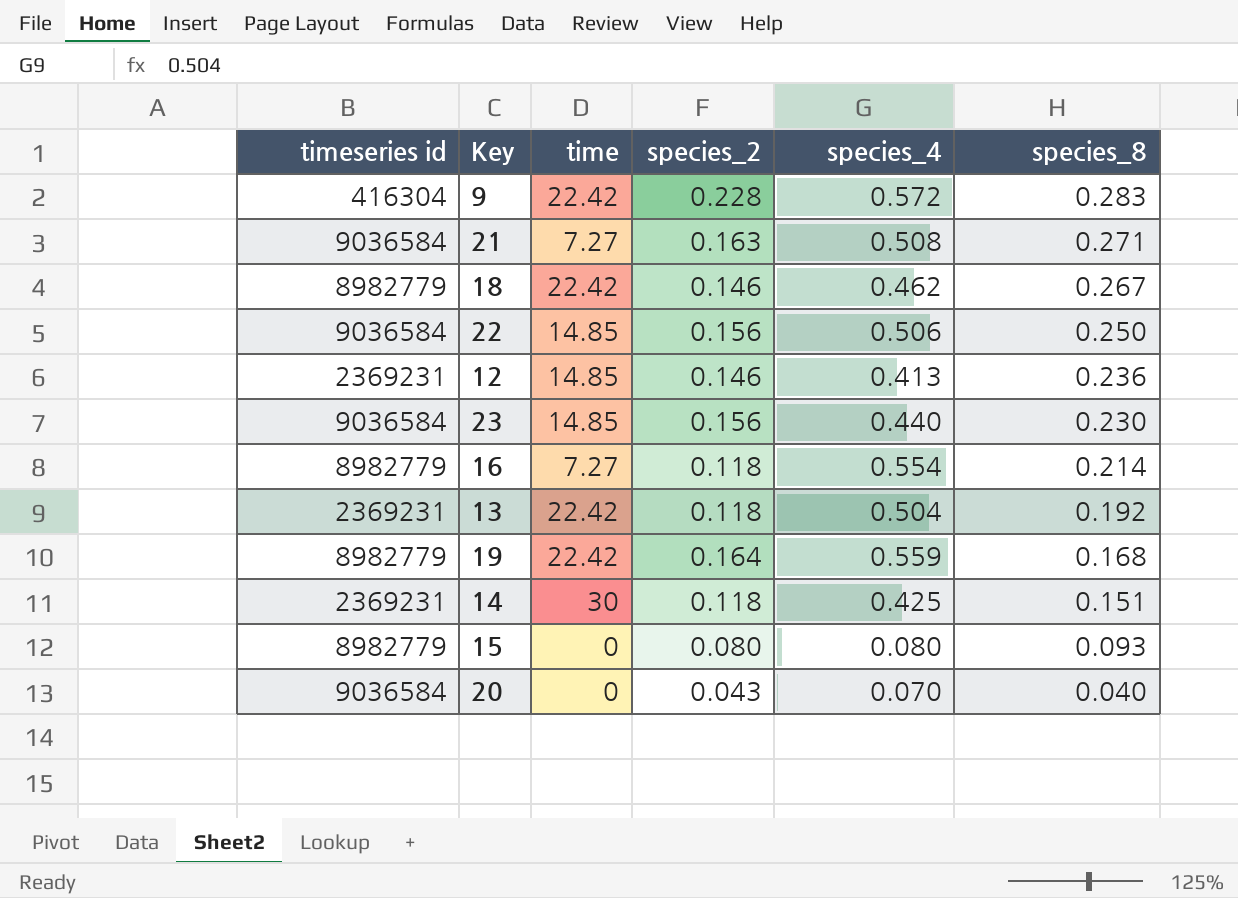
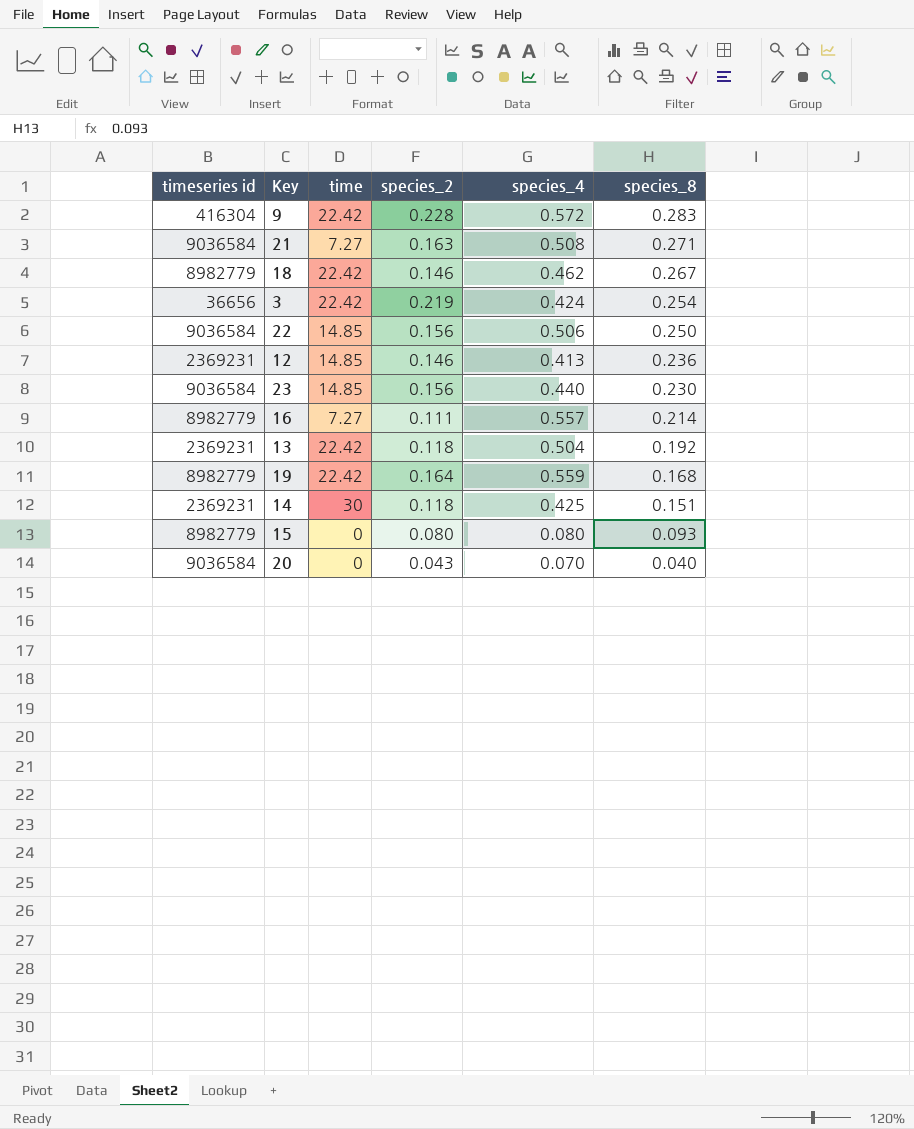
row 3: none -> 36656 | 22.42 | 0.219 | 0.424 | 0.254
16 | species_2: 0.118 -> 0.111
16 | species_4: 0.554 -> 0.557

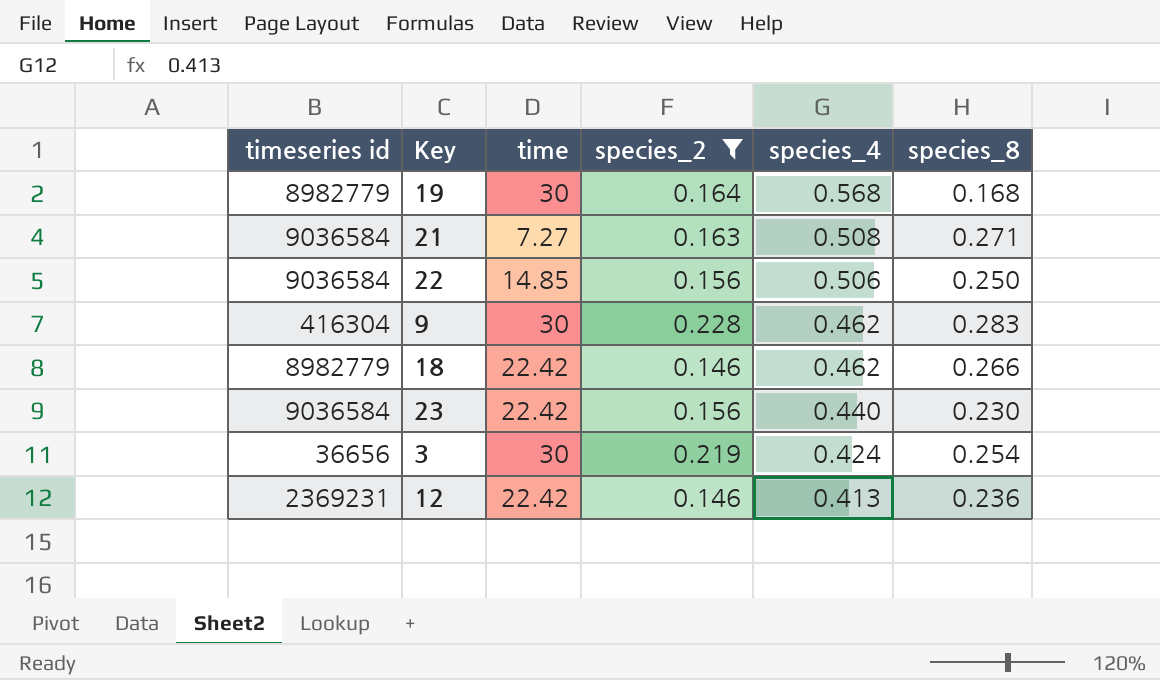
filter: none -> species_2 >= 0.146
row order: species_8 descending -> species_4 descending
19 | time: 22.42 -> 30
19 | species_4: 0.559 -> 0.568
9 | time: 22.42 -> 30
9 | species_4: 0.572 -> 0.462
18 | species_8: 0.267 -> 0.266
23 | time: 14.85 -> 22.42
3 | time: 22.42 -> 30
12 | time: 14.85 -> 22.42

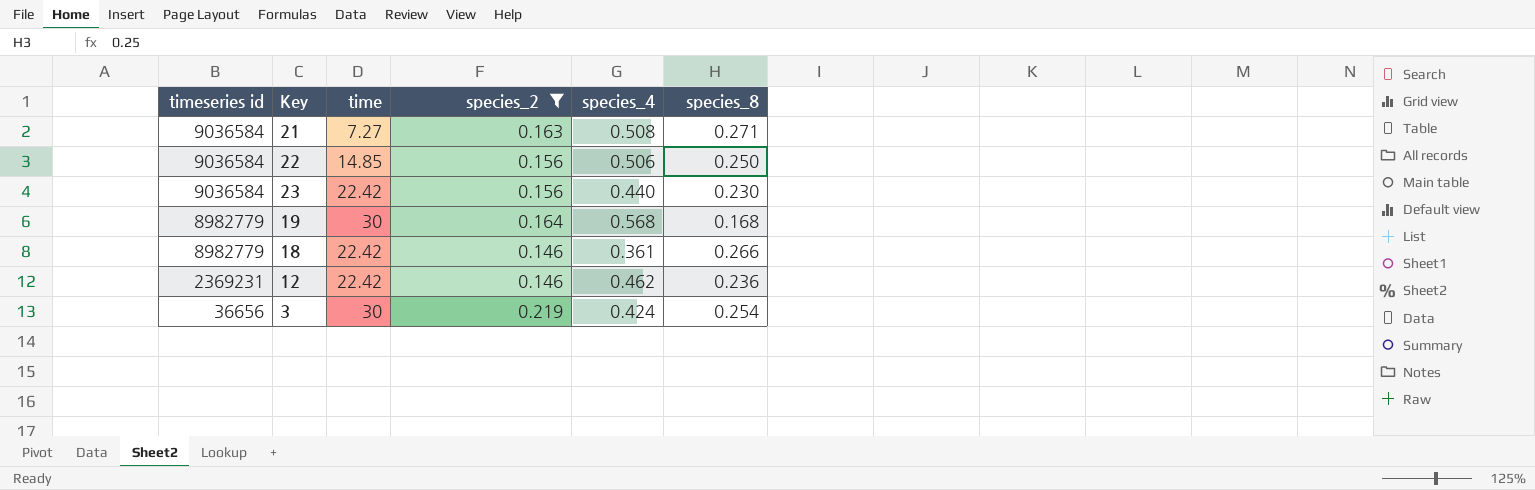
row order: species_4 descending -> timeseries id descending
row 9: 416304 | 30 | 0.228 | 0.462 | 0.283 -> none
18 | species_4: 0.462 -> 0.361
12 | species_4: 0.413 -> 0.462

